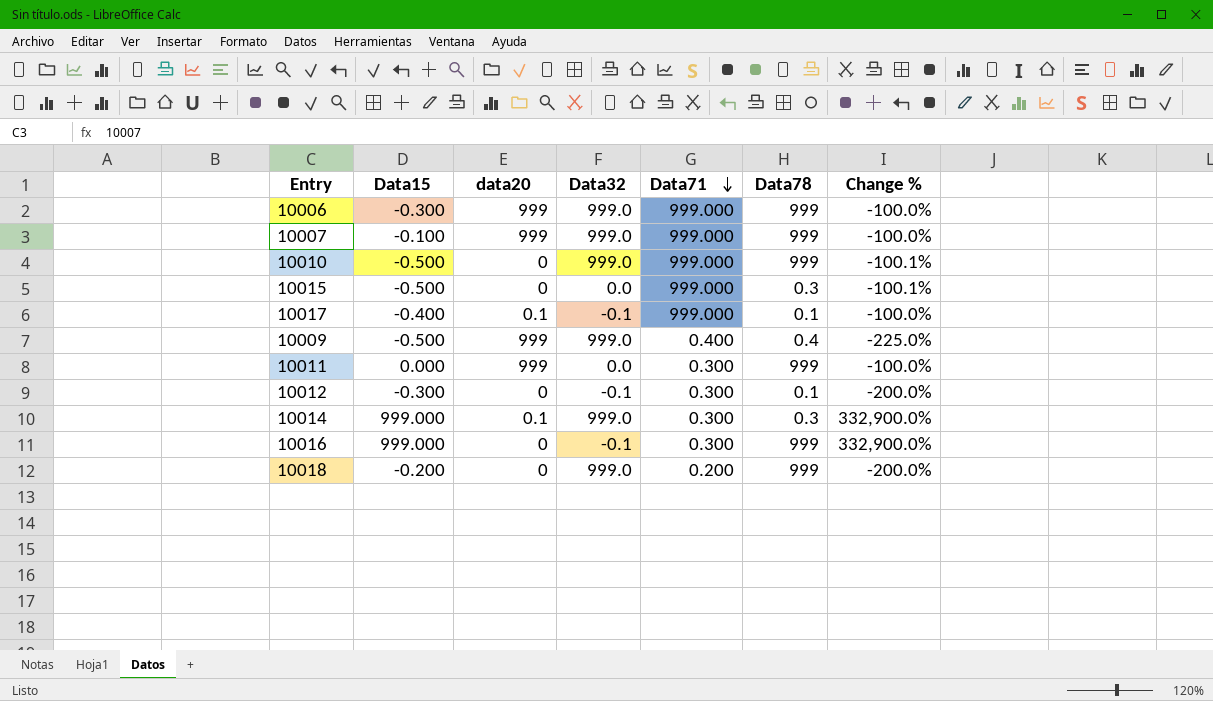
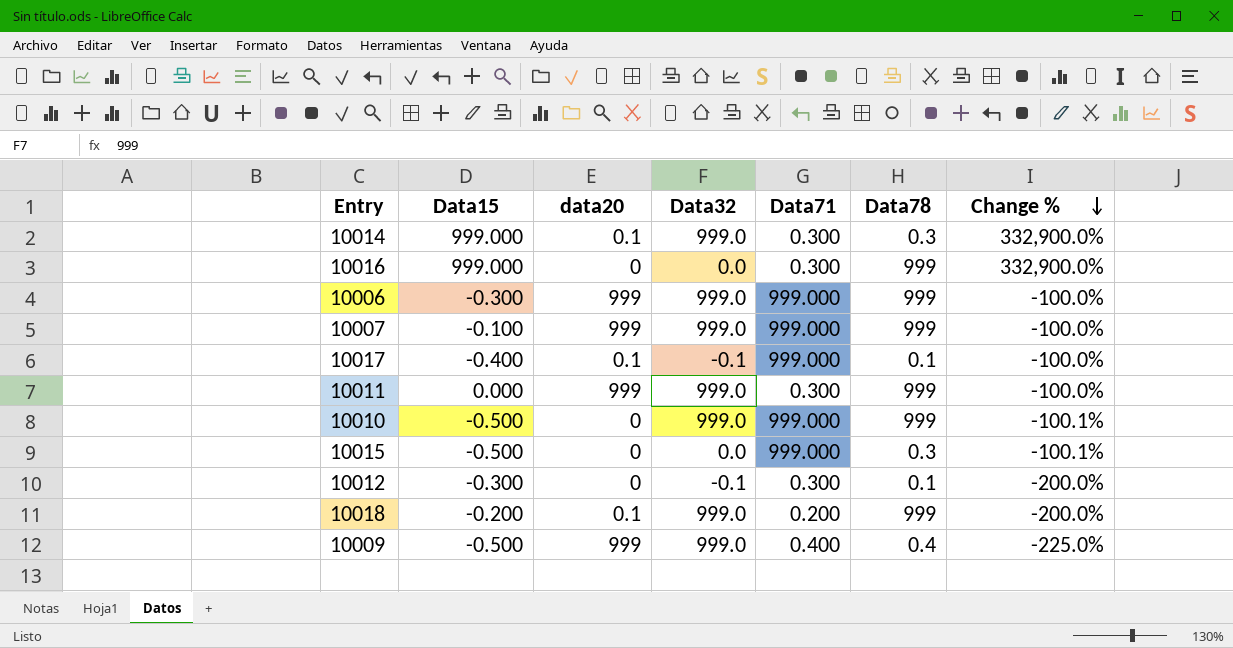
row order: Data71 descending -> Change % descending
10016 | Data32: -0.1 -> 0.0
10011 | Data32: 0.0 -> 999.0
10018 | data20: 0 -> 0.1

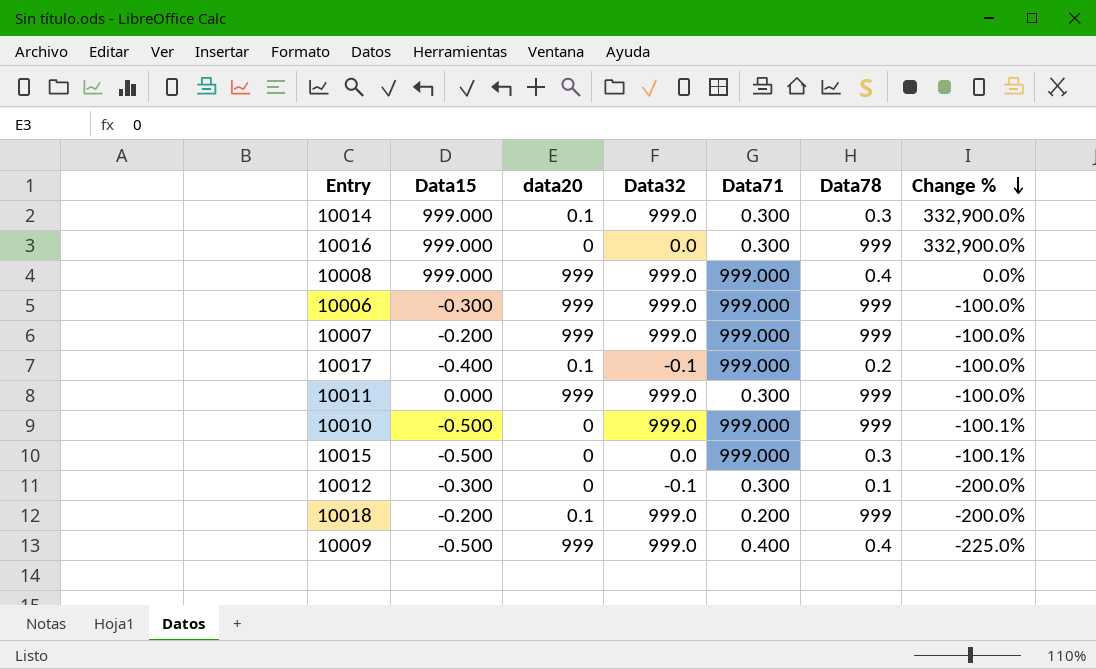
row 10008: none -> 999.000 | 999 | 999.0 | 999.000 | 0.4 | 0.0%
10007 | Data15: -0.100 -> -0.200
10017 | Data78: 0.1 -> 0.2

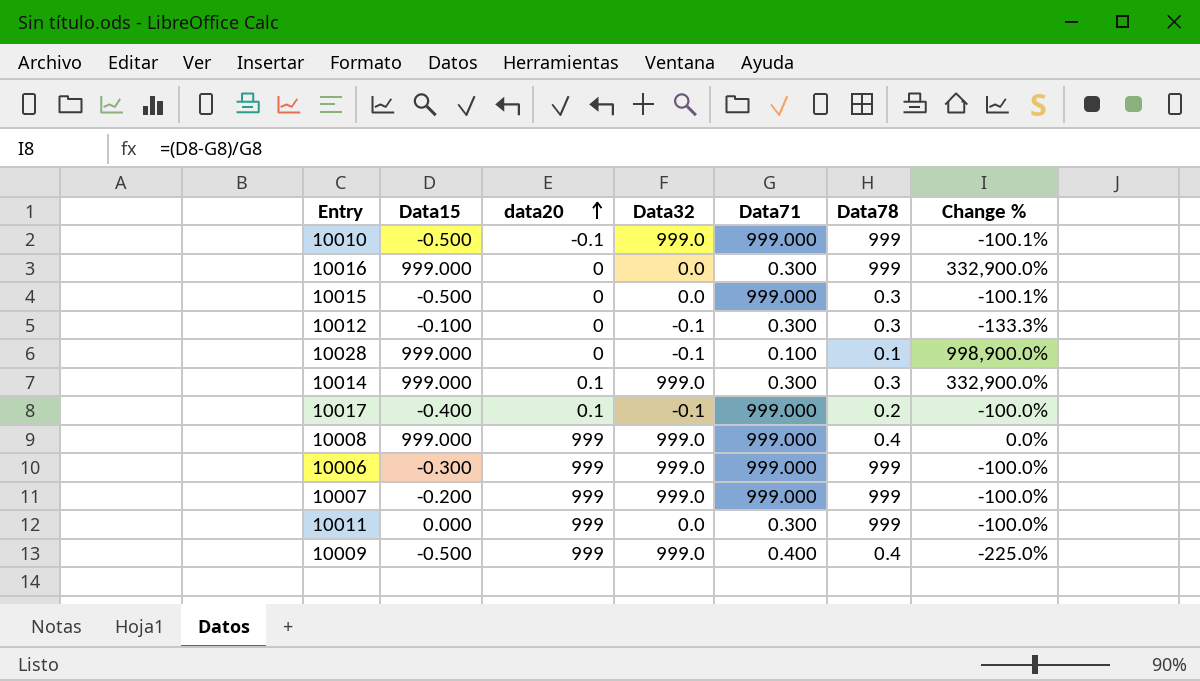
row order: Change % descending -> data20 ascending
row 10018: -0.200 | 0.1 | 999.0 | 0.200 | 999 | -200.0% -> none
10010 | data20: 0 -> -0.1
10012 | Data15: -0.300 -> -0.100
10012 | Data78: 0.1 -> 0.3
10012 | Change %: -200.0% -> -133.3%
row 10028: none -> 999.000 | 0 | -0.1 | 0.100 | 0.1 | 998,900.0%
10011 | Data32: 999.0 -> 0.0

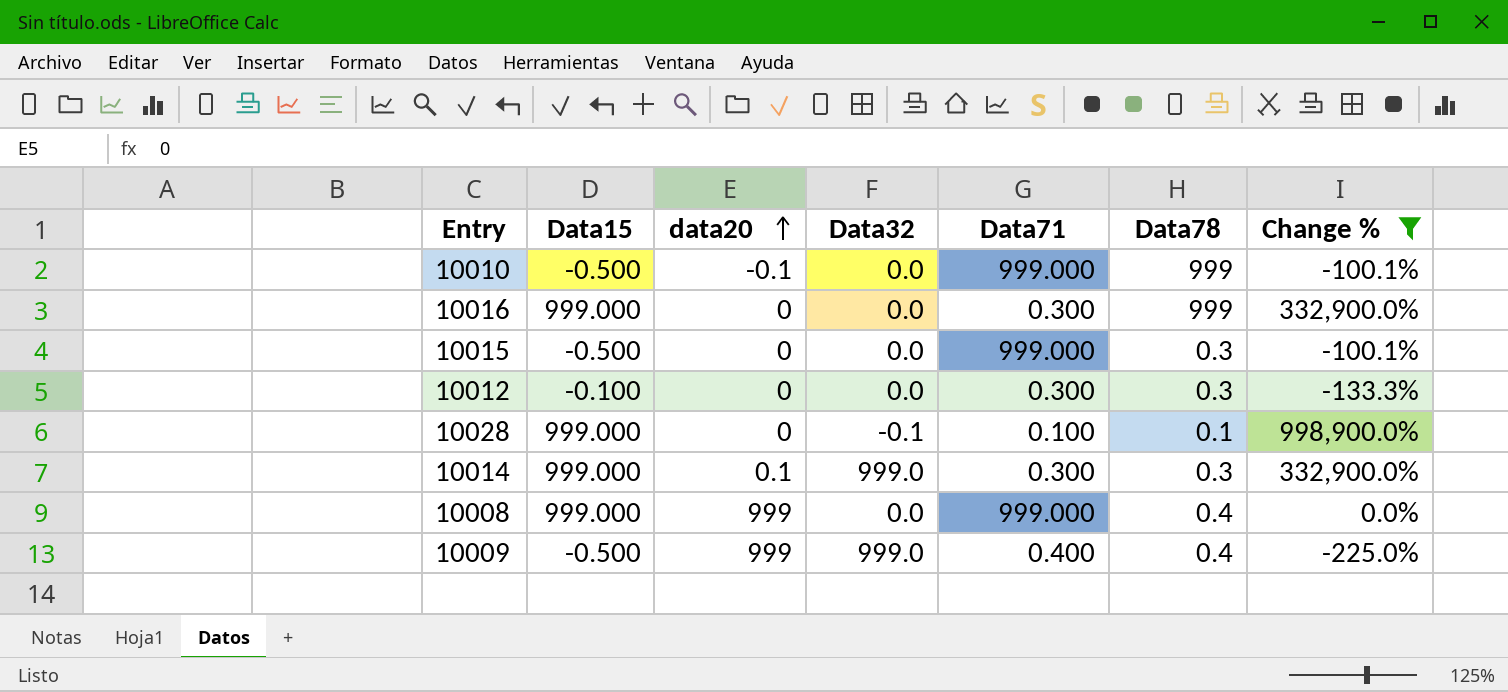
filter: none -> Change % != -100.0%
10010 | Data32: 999.0 -> 0.0
10012 | Data32: -0.1 -> 0.0
10008 | Data32: 999.0 -> 0.0

